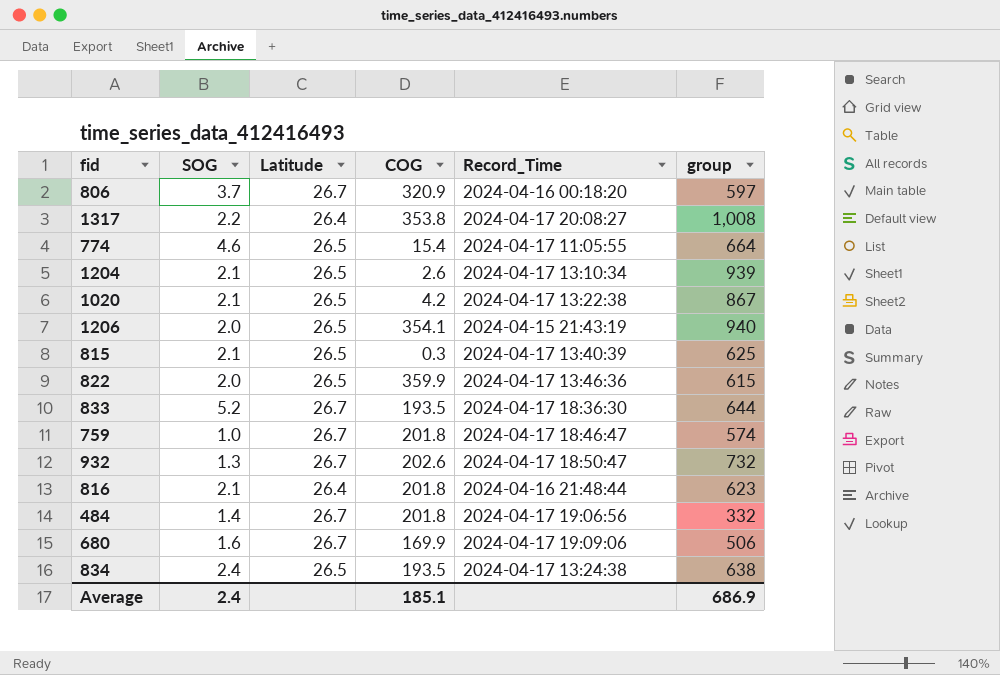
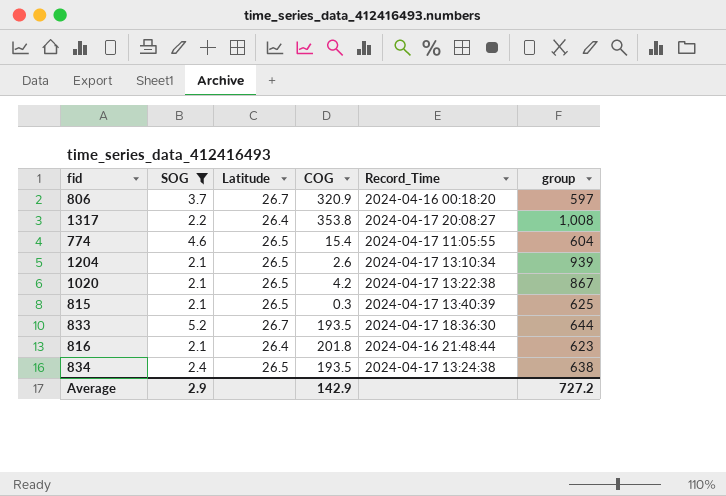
filter: none -> SOG >= 2.1
774 | group: 664 -> 604
Average | SOG: 2.4 -> 2.9
Average | COG: 185.1 -> 142.9
Average | group: 686.9 -> 727.2

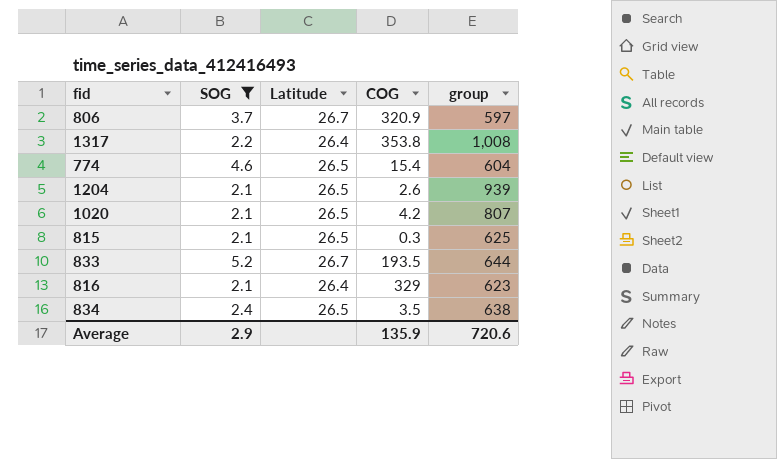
column Record_Time | position: 5 -> none
1020 | group: 867 -> 807
816 | COG: 201.8 -> 329
834 | COG: 193.5 -> 3.5
Average | COG: 142.9 -> 135.9
Average | group: 727.2 -> 720.6

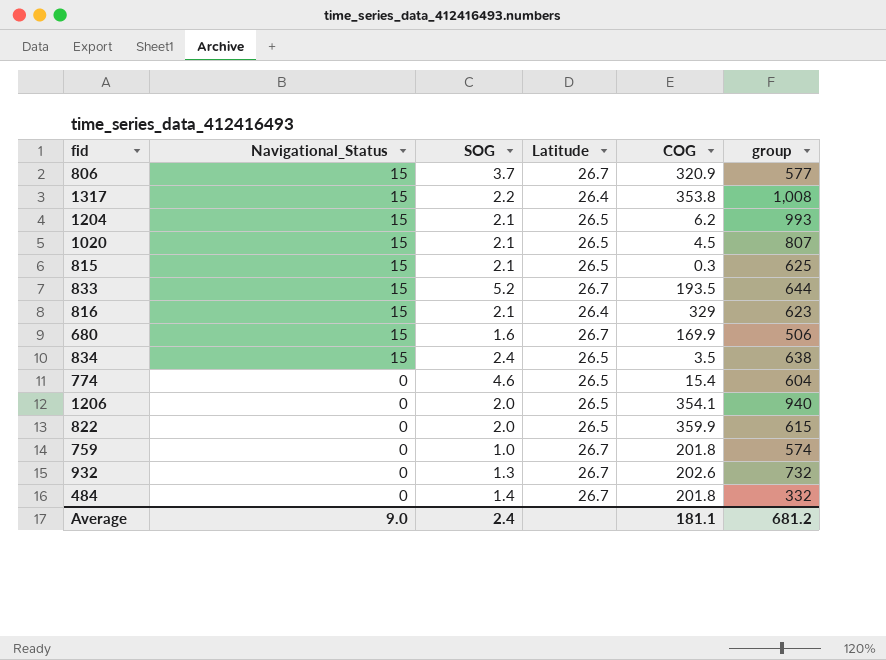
filter: SOG >= 2.1 -> none
row order: none -> Navigational_Status descending
column Navigational_Status | position: none -> 2
806 | group: 597 -> 577
1204 | COG: 2.6 -> 6.2
1204 | group: 939 -> 993
1020 | COG: 4.2 -> 4.5
Average | SOG: 2.9 -> 2.4
Average | COG: 135.9 -> 181.1
Average | group: 720.6 -> 681.2

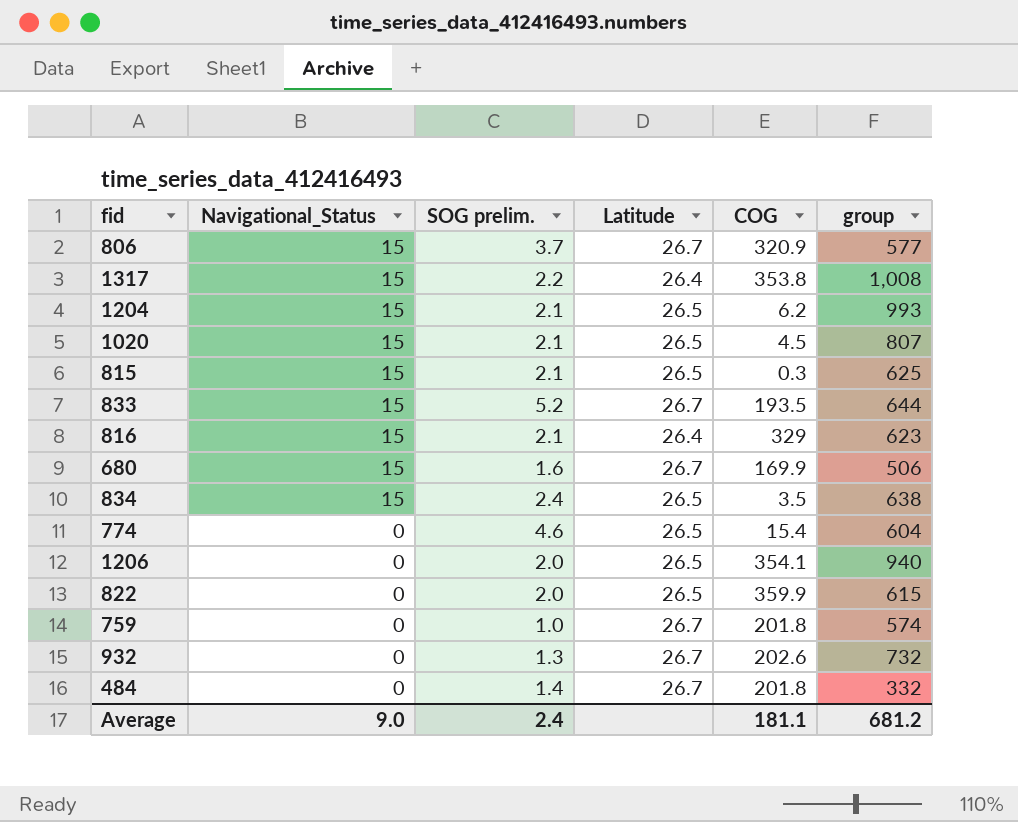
column name: SOG -> SOG prelim.

